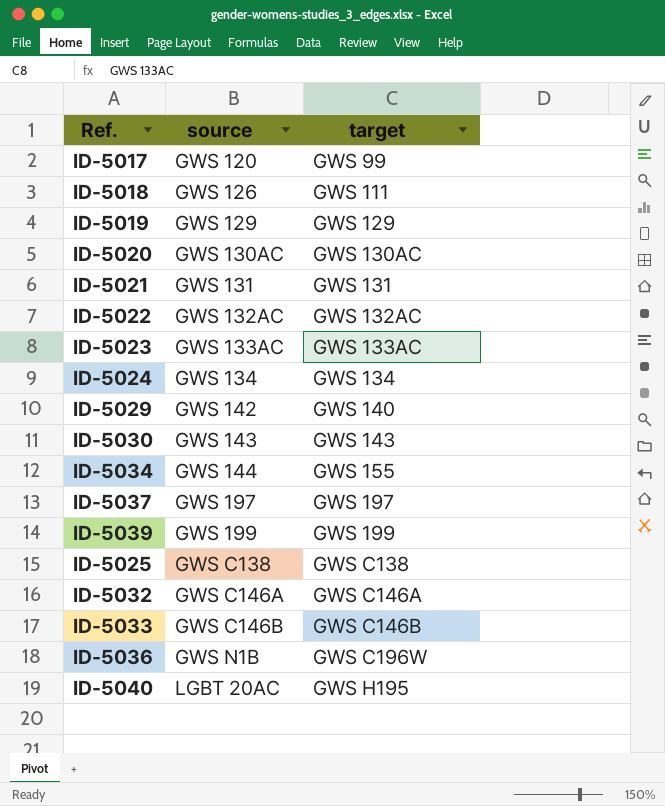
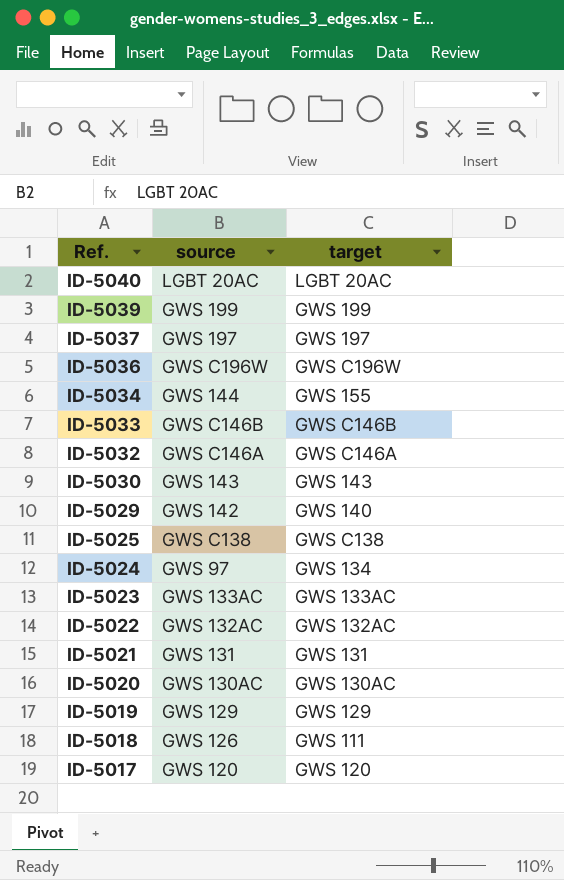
row order: source ascending -> Ref. descending
ID-5040 | target: GWS H195 -> LGBT 20AC
ID-5036 | source: GWS N1B -> GWS C196W
ID-5024 | source: GWS 134 -> GWS 97
ID-5017 | target: GWS 99 -> GWS 120

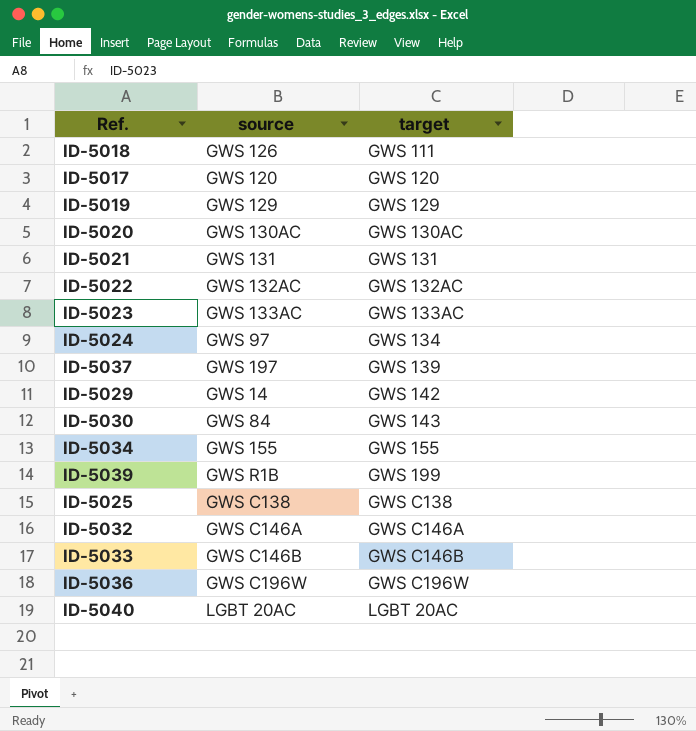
row order: Ref. descending -> target ascending
ID-5037 | target: GWS 197 -> GWS 139
ID-5029 | source: GWS 142 -> GWS 14
ID-5029 | target: GWS 140 -> GWS 142
ID-5030 | source: GWS 143 -> GWS 84
ID-5034 | source: GWS 144 -> GWS 155
ID-5039 | source: GWS 199 -> GWS R1B

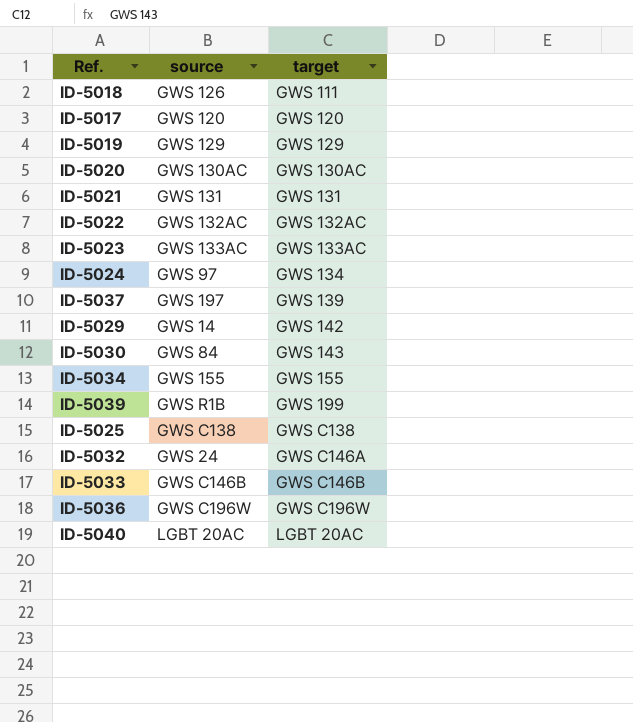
ID-5032 | source: GWS C146A -> GWS 24

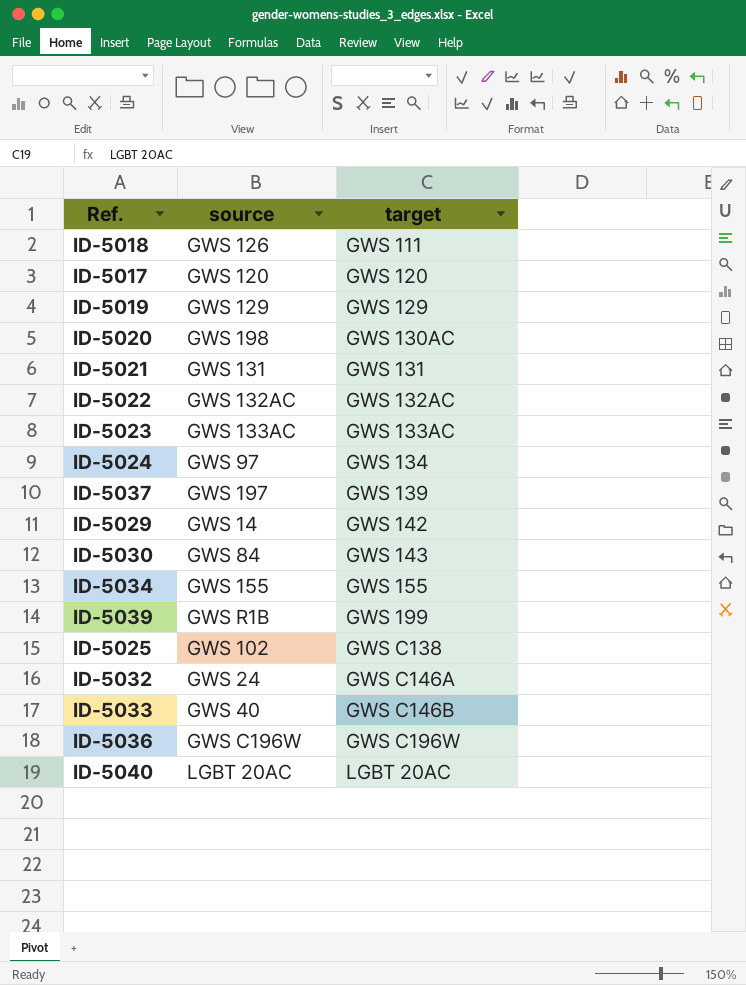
ID-5020 | source: GWS 130AC -> GWS 198
ID-5025 | source: GWS C138 -> GWS 102
ID-5033 | source: GWS C146B -> GWS 40

